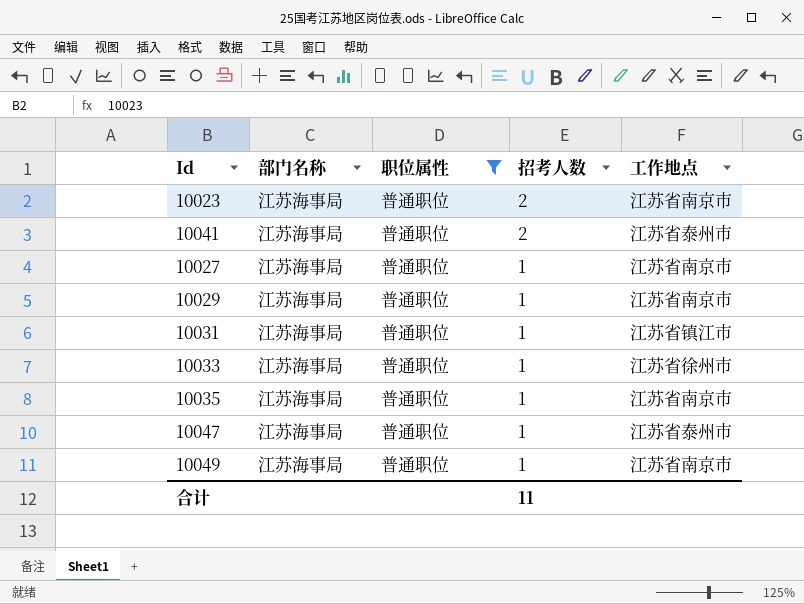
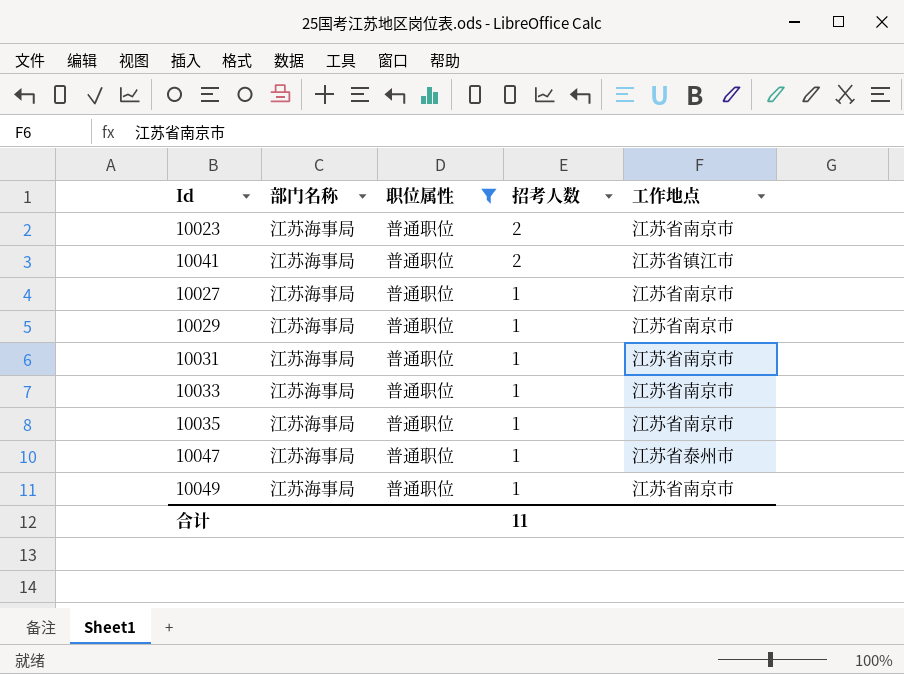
10041 | 工作地点: 江苏省泰州市 -> 江苏省镇江市
10031 | 工作地点: 江苏省镇江市 -> 江苏省南京市
10033 | 工作地点: 江苏省徐州市 -> 江苏省南京市

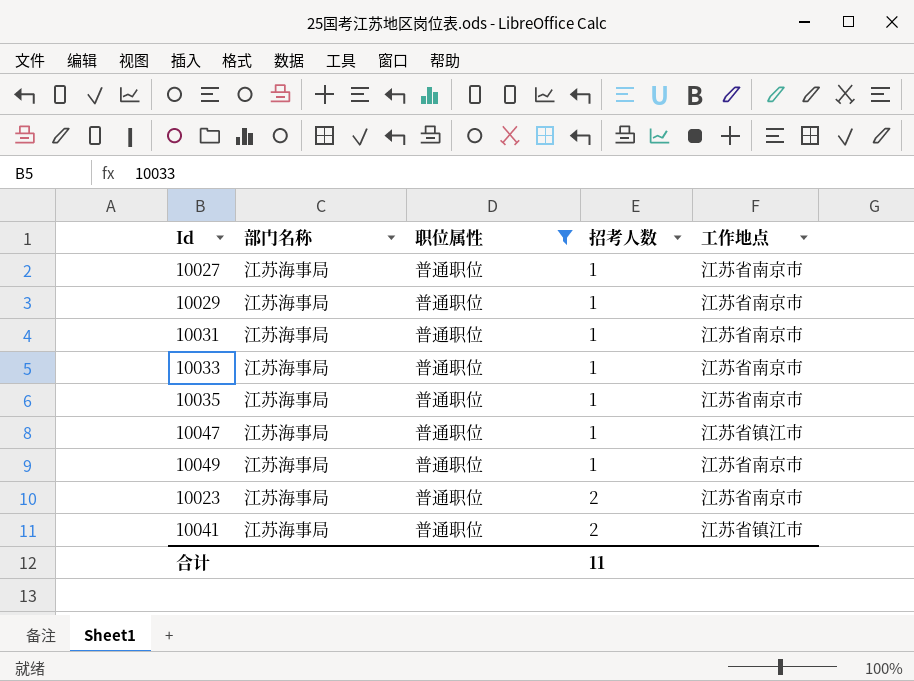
row order: 招考人数 descending -> 招考人数 ascending
10047 | 工作地点: 江苏省泰州市 -> 江苏省镇江市

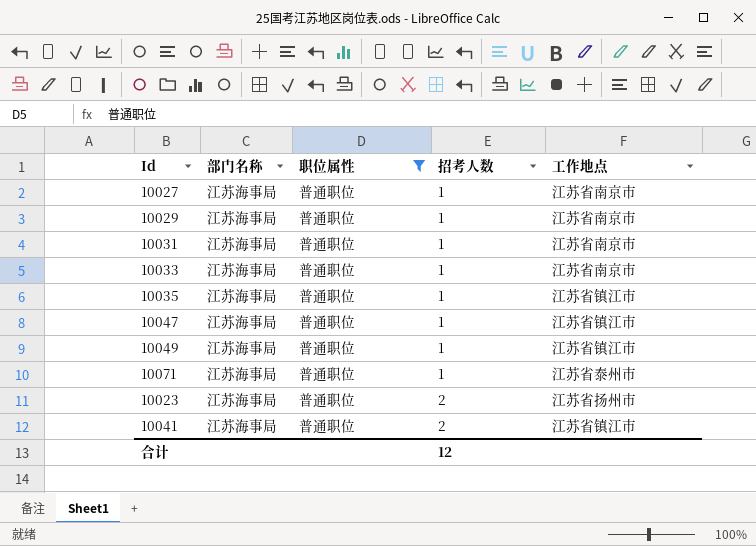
10035 | 工作地点: 江苏省南京市 -> 江苏省镇江市
10049 | 工作地点: 江苏省南京市 -> 江苏省镇江市
row 10071: none -> 江苏海事局 | 普通职位 | 1 | 江苏省泰州市
10023 | 工作地点: 江苏省南京市 -> 江苏省扬州市
合计 | 招考人数: 11 -> 12

